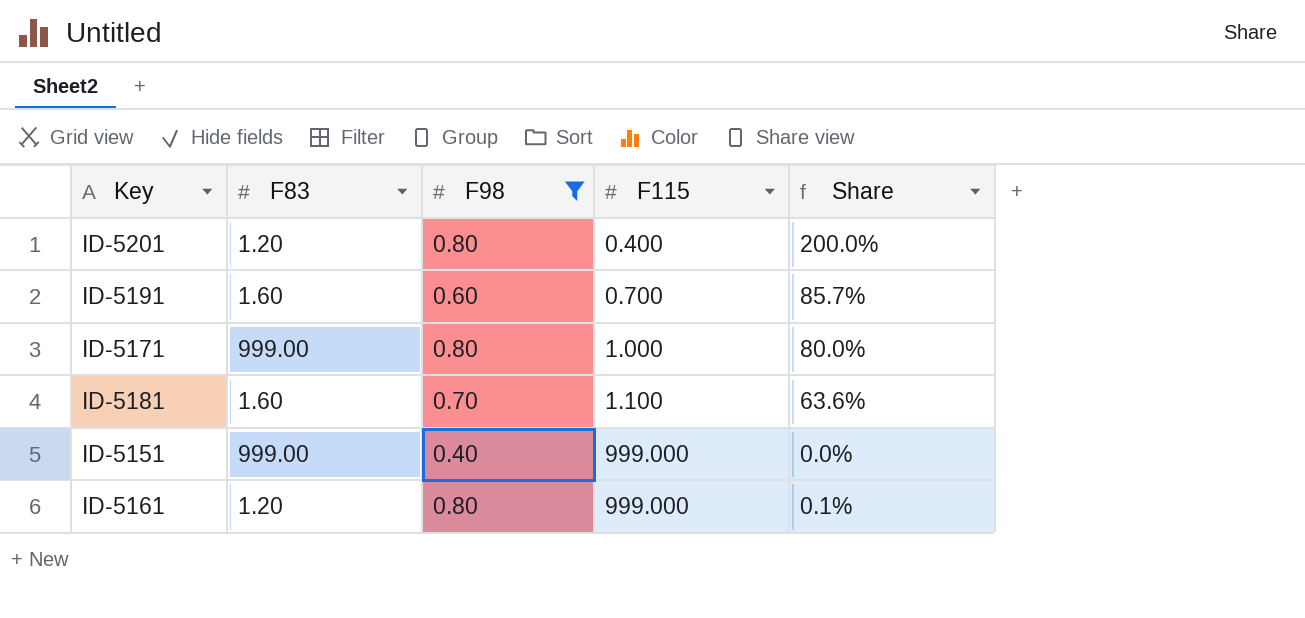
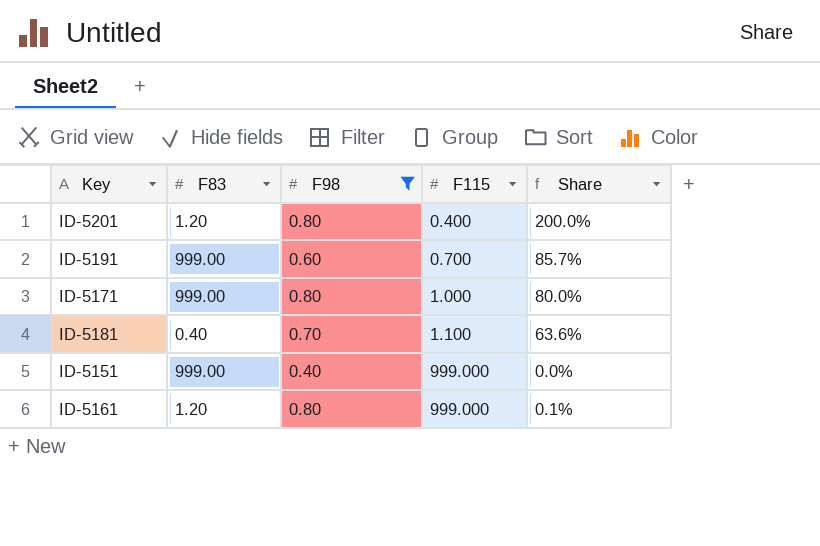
ID-5191 | F83: 1.60 -> 999.00
ID-5181 | F83: 1.60 -> 0.40

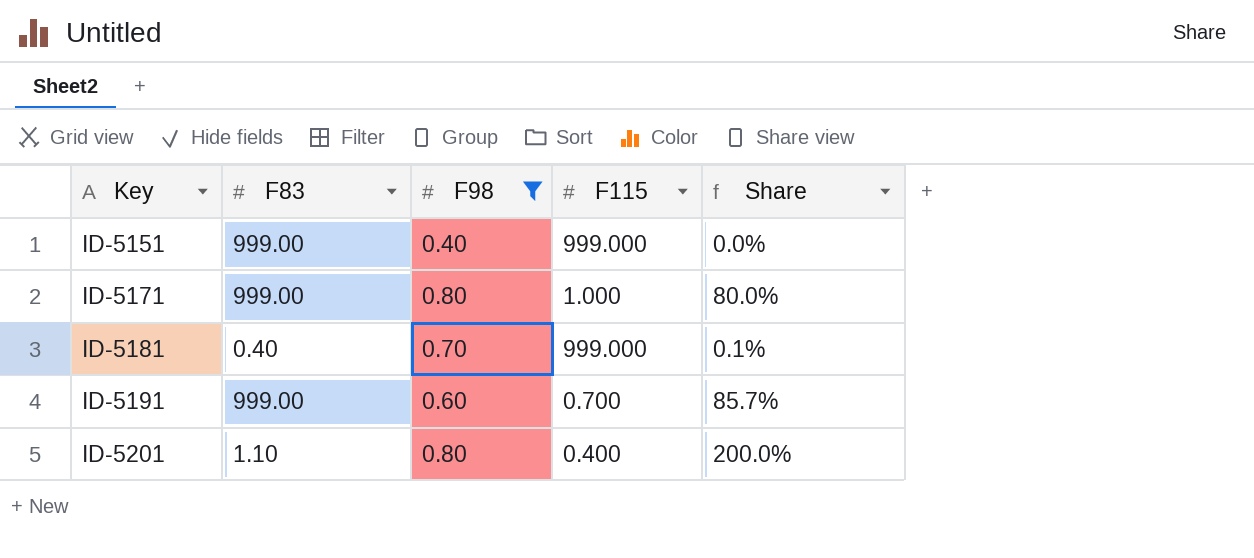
row order: F115 ascending -> Key ascending
row ID-5161: 1.20 | 0.80 | 999.000 | 0.1% -> none
ID-5181 | F115: 1.100 -> 999.000
ID-5181 | Share: 63.6% -> 0.1%
ID-5201 | F83: 1.20 -> 1.10

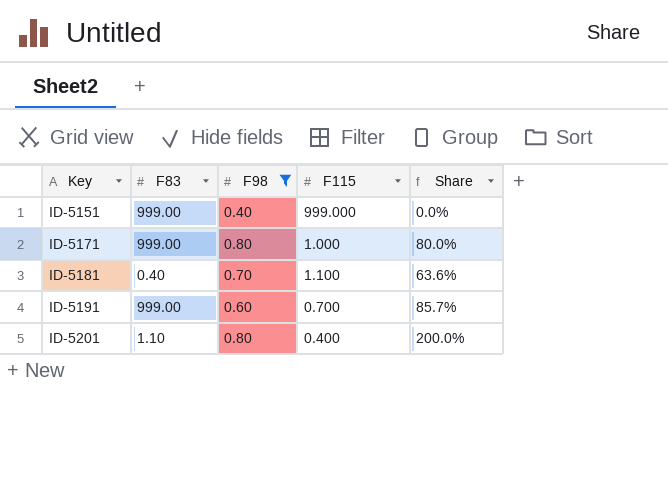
ID-5181 | F115: 999.000 -> 1.100
ID-5181 | Share: 0.1% -> 63.6%

